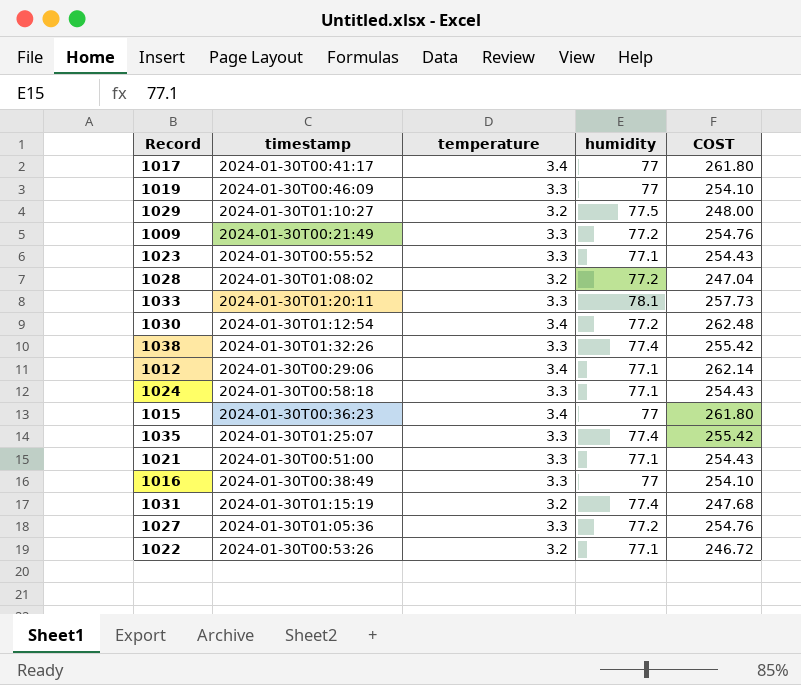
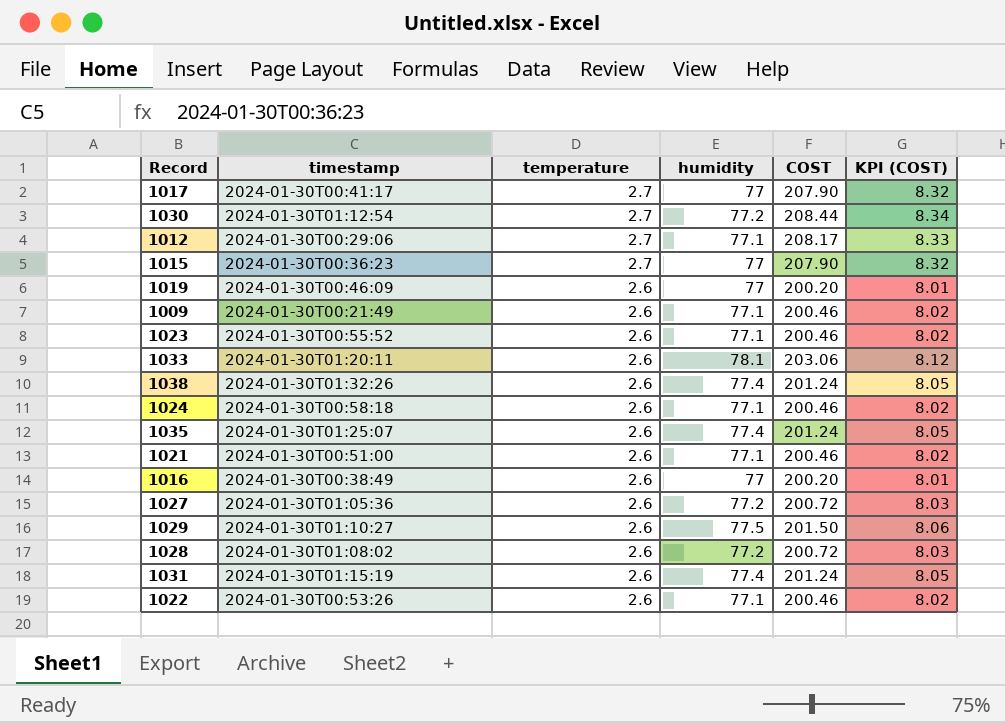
row order: none -> temperature descending
column KPI (COST) | formula: none -> [COST] * 0.04
1017 | temperature: 3.4 -> 2.7
1017 | COST: 261.80 -> 207.90
1030 | temperature: 3.4 -> 2.7
1030 | COST: 262.48 -> 208.44
1012 | temperature: 3.4 -> 2.7
1012 | COST: 262.14 -> 208.17
1015 | temperature: 3.4 -> 2.7
1015 | COST: 261.80 -> 207.90
1019 | temperature: 3.3 -> 2.6
1019 | COST: 254.10 -> 200.20
1009 | temperature: 3.3 -> 2.6
1009 | humidity: 77.2 -> 77.1
1009 | COST: 254.76 -> 200.46
1023 | temperature: 3.3 -> 2.6
1023 | COST: 254.43 -> 200.46
1033 | temperature: 3.3 -> 2.6
1033 | COST: 257.73 -> 203.06
1038 | temperature: 3.3 -> 2.6
1038 | COST: 255.42 -> 201.24
1024 | temperature: 3.3 -> 2.6
1024 | COST: 254.43 -> 200.46
1035 | temperature: 3.3 -> 2.6
1035 | COST: 255.42 -> 201.24
1021 | temperature: 3.3 -> 2.6
1021 | COST: 254.43 -> 200.46
1016 | temperature: 3.3 -> 2.6
1016 | COST: 254.10 -> 200.20
1027 | temperature: 3.3 -> 2.6
1027 | COST: 254.76 -> 200.72
1029 | temperature: 3.2 -> 2.6
1029 | COST: 248.00 -> 201.50
1028 | temperature: 3.2 -> 2.6
1028 | COST: 247.04 -> 200.72
1031 | temperature: 3.2 -> 2.6
1031 | COST: 247.68 -> 201.24
1022 | temperature: 3.2 -> 2.6
1022 | COST: 246.72 -> 200.46

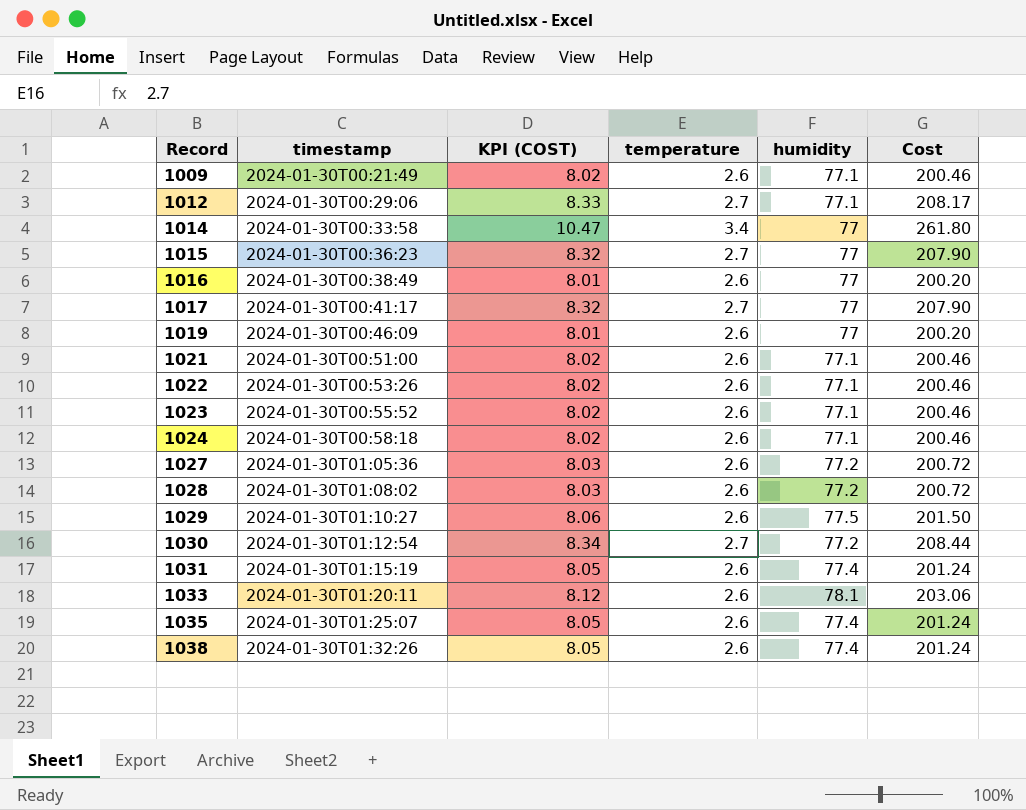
row order: temperature descending -> Record ascending
column KPI (COST) | position: 6 -> 3
column name: COST -> Cost
row 1014: none -> 2024-01-30T00:33:58 | 10.47 | 3.4 | 77 | 261.80

